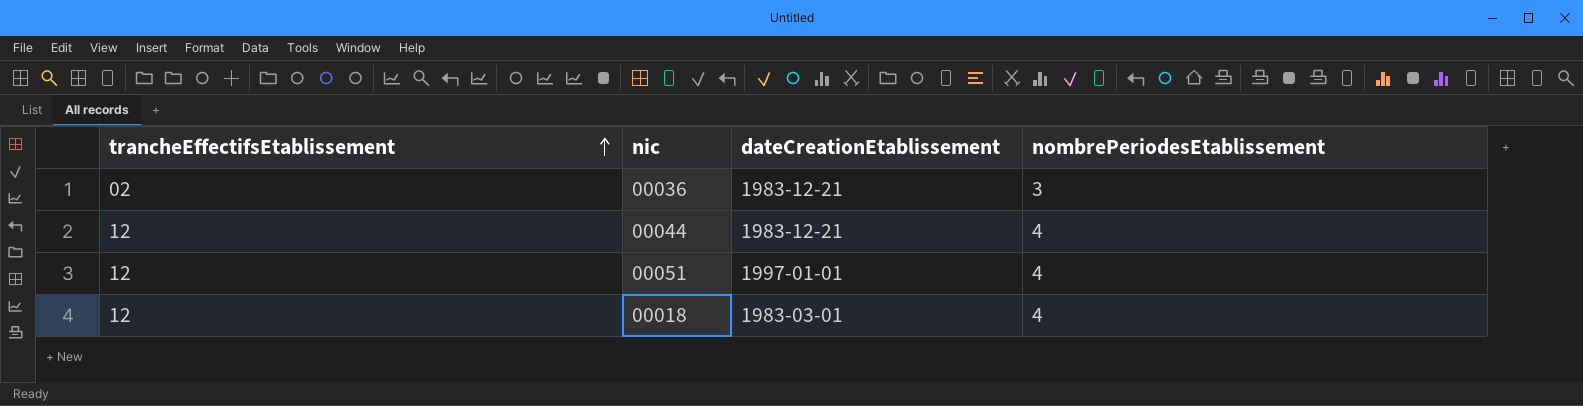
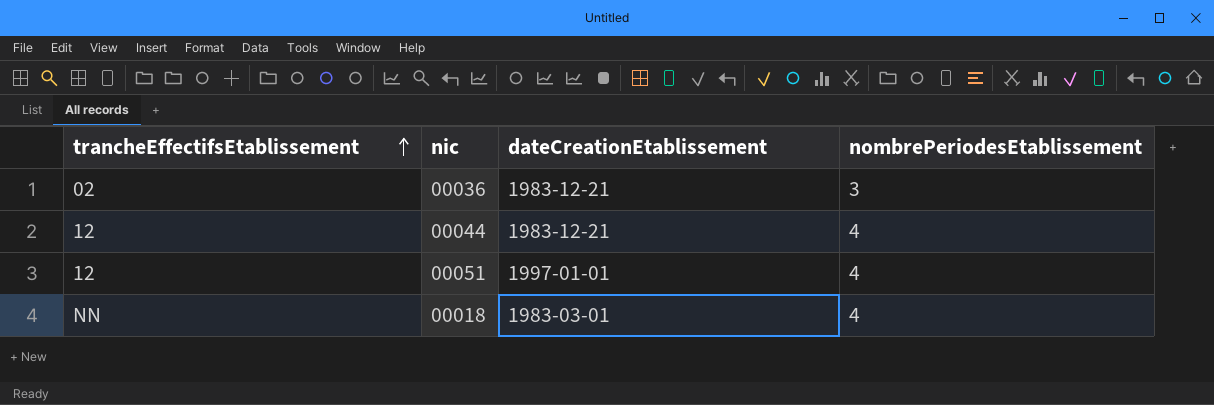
00018 | trancheEffectifsEtablissement: 12 -> NN

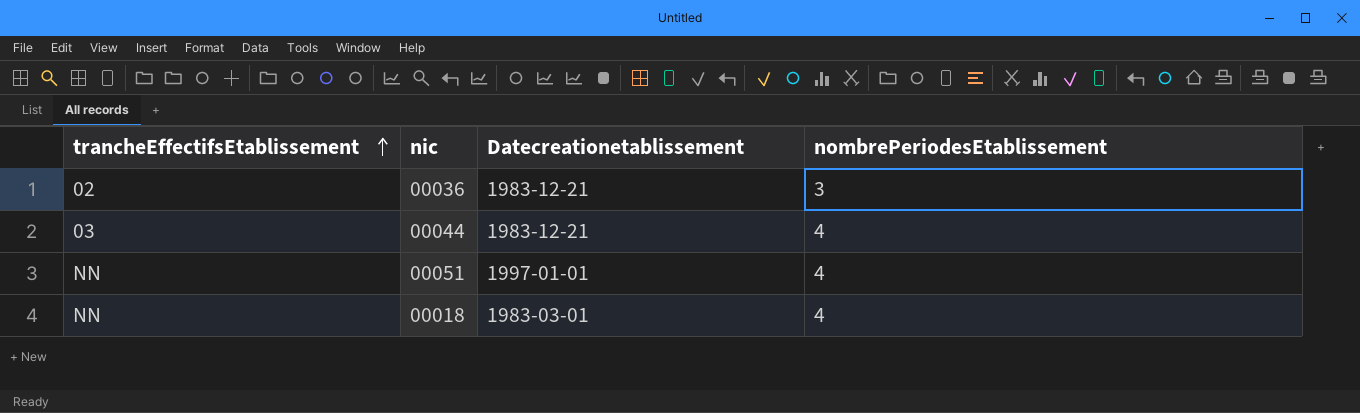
column name: dateCreationEtablissement -> Datecreationetablissement
00044 | trancheEffectifsEtablissement: 12 -> 03
00051 | trancheEffectifsEtablissement: 12 -> NN

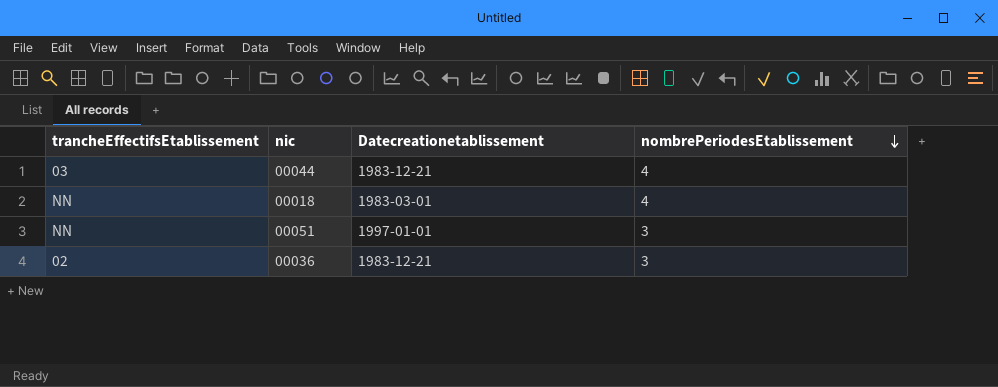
row order: trancheEffectifsEtablissement ascending -> nombrePeriodesEtablissement descending
00051 | nombrePeriodesEtablissement: 4 -> 3

